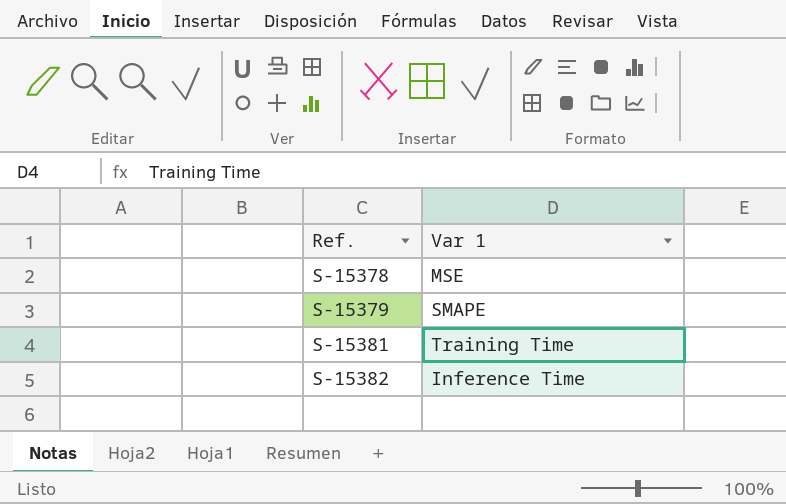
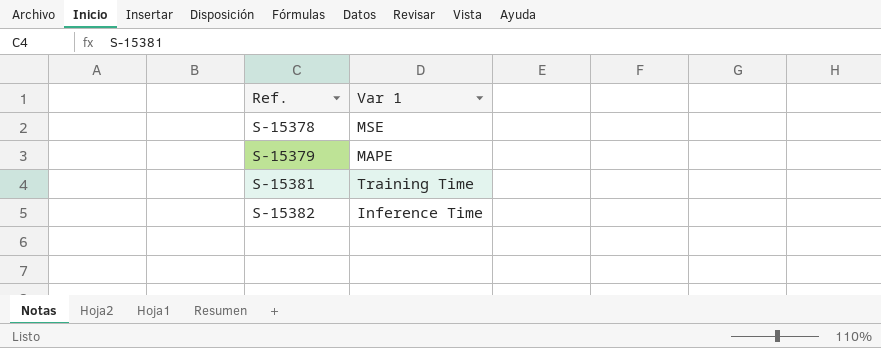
S-15379 | Var 1: SMAPE -> MAPE

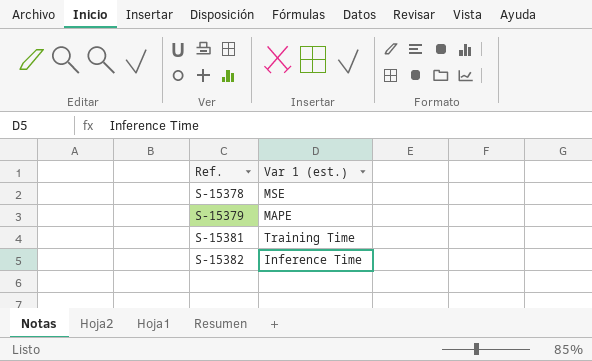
column name: Var 1 -> Var 1 (est.)

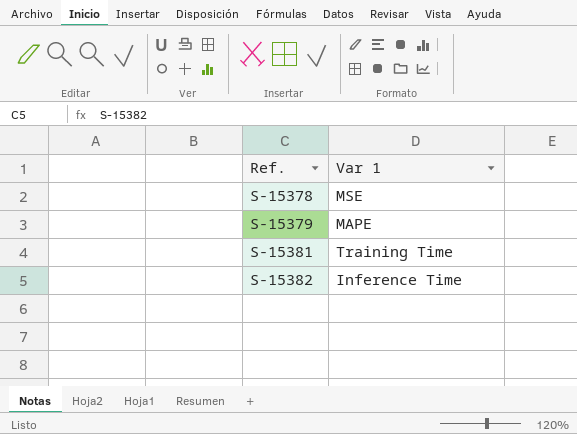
column name: Var 1 (est.) -> Var 1

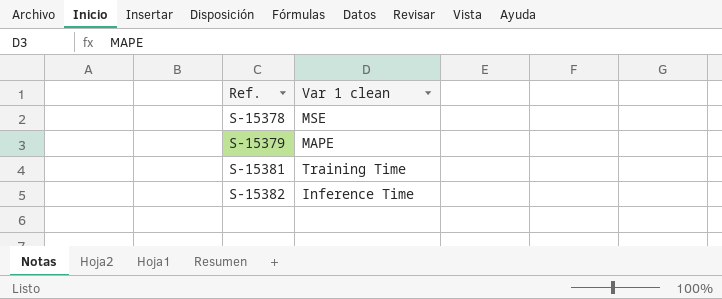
column name: Var 1 -> Var 1 clean

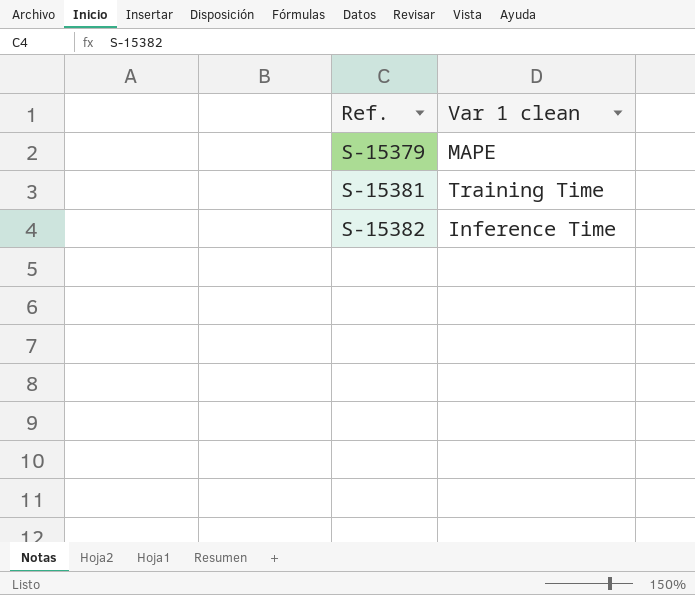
row S-15378: MSE -> none

